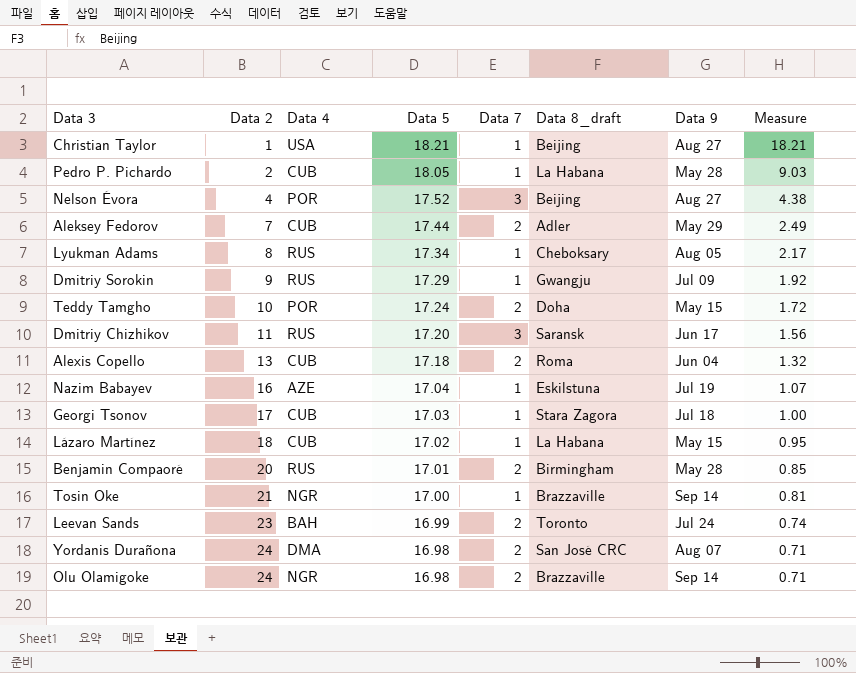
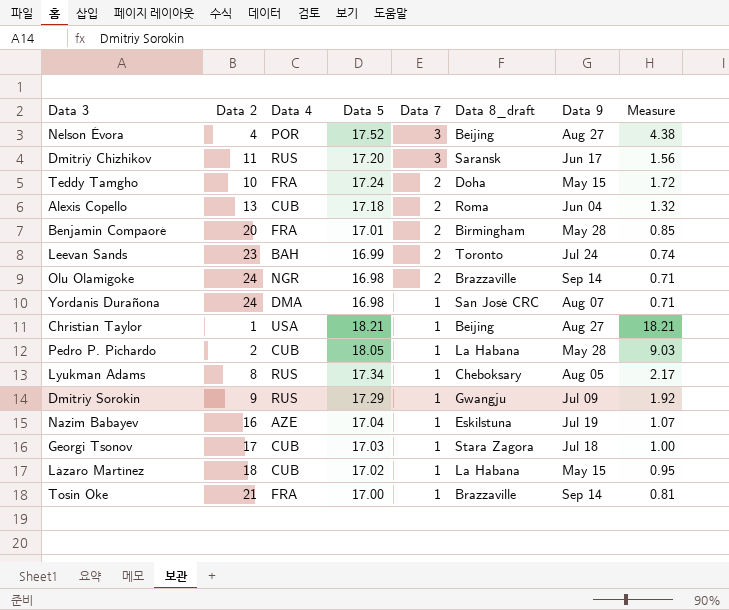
row order: Data 2 ascending -> Data 7 descending
row Aleksey Fedorov: 7 | CUB | 17.44 | 2 | Adler | May 29 | 2.49 -> none
Teddy Tamgho | Data 4: POR -> FRA
Benjamin Compaoré | Data 4: RUS -> FRA
Yordanis Durañona | Data 7: 2 -> 1
Tosin Oke | Data 4: NGR -> FRA

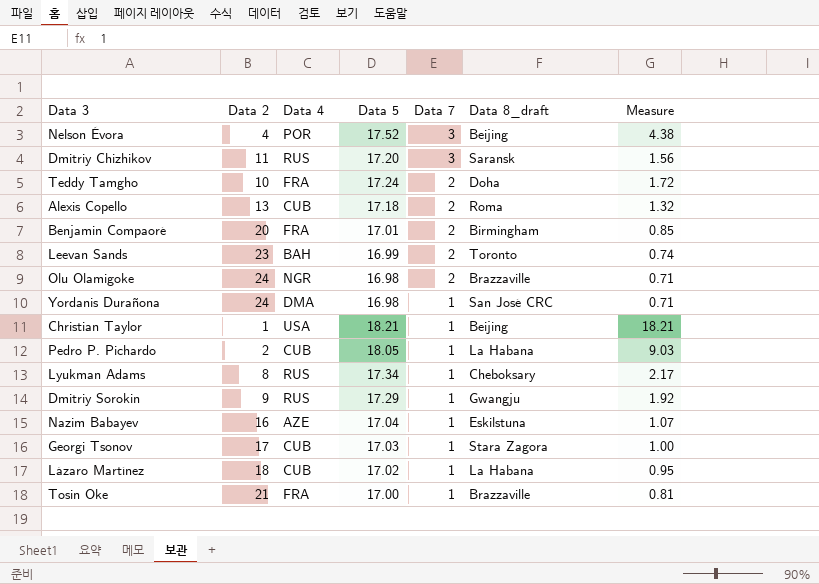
column Data 9 | position: 7 -> none

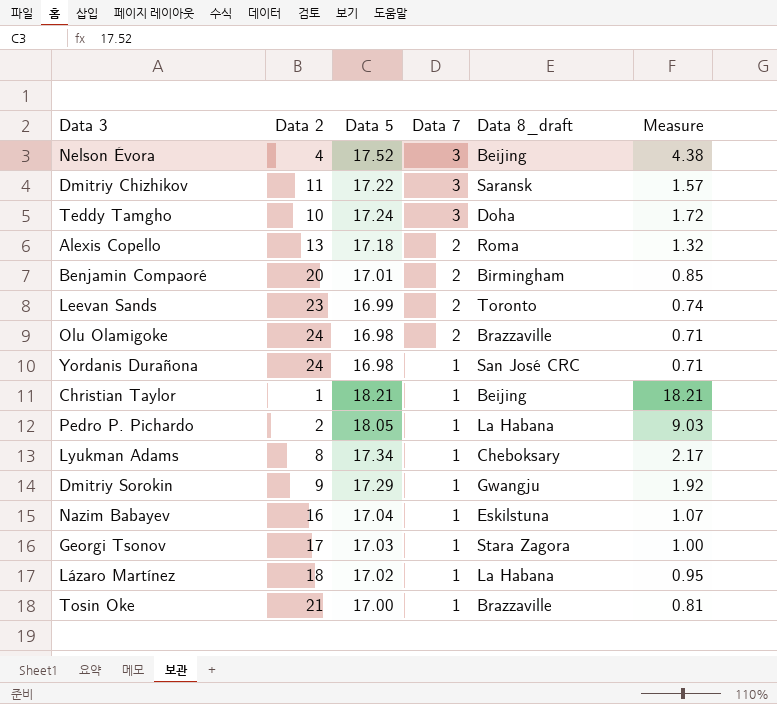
column Data 4 | position: 3 -> none
Dmitriy Chizhikov | Data 5: 17.20 -> 17.22
Dmitriy Chizhikov | Measure: 1.56 -> 1.57
Teddy Tamgho | Data 7: 2 -> 3

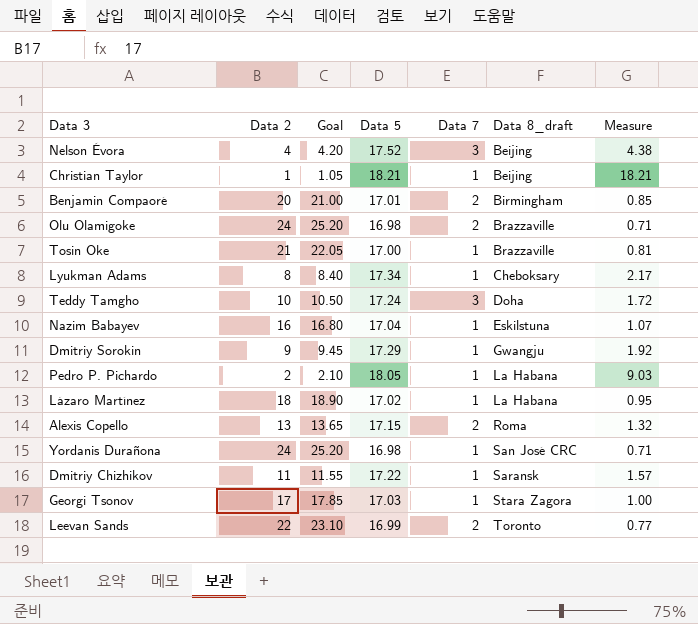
row order: Data 7 descending -> Data 8_draft ascending
column Goal | formula: none -> [Data 2] * 1.05
Alexis Copello | Data 5: 17.18 -> 17.15
Dmitriy Chizhikov | Data 7: 3 -> 1
Leevan Sands | Data 2: 23 -> 22
Leevan Sands | Measure: 0.74 -> 0.77

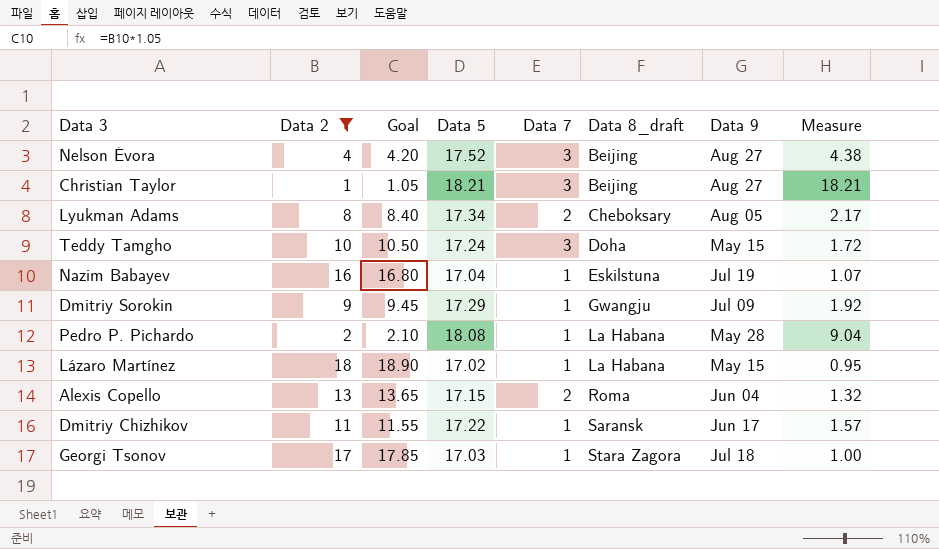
filter: none -> Data 2 <= 18
column Data 9 | position: none -> 7
Christian Taylor | Data 7: 1 -> 3
Lyukman Adams | Data 7: 1 -> 2
Pedro P. Pichardo | Data 5: 18.05 -> 18.08
Pedro P. Pichardo | Measure: 9.03 -> 9.04

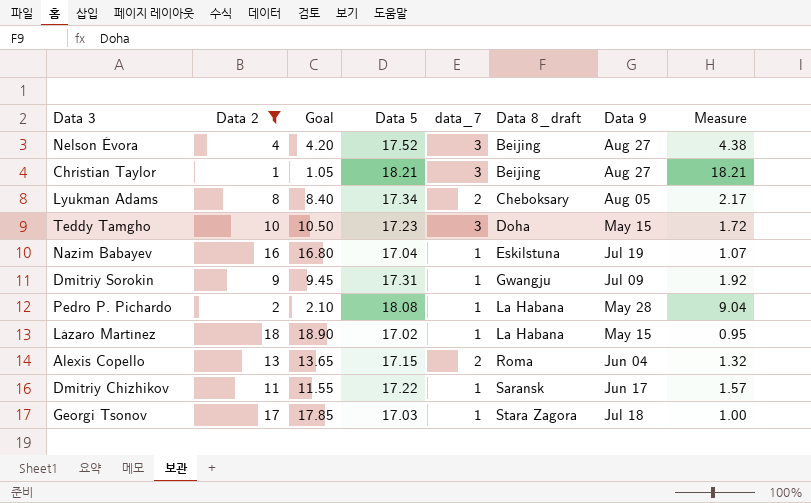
column name: Data 7 -> data_7
Teddy Tamgho | Data 5: 17.24 -> 17.23
Dmitriy Sorokin | Data 5: 17.29 -> 17.31

